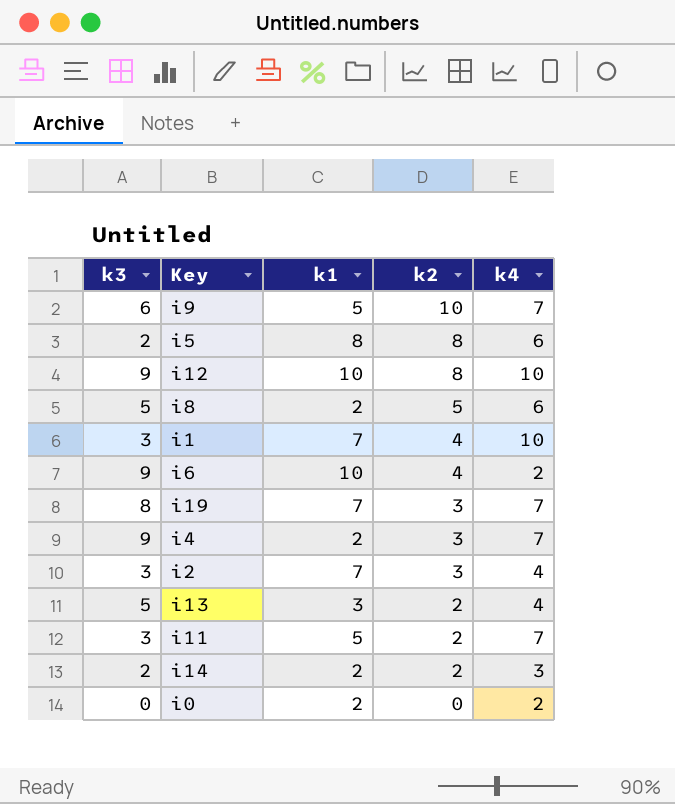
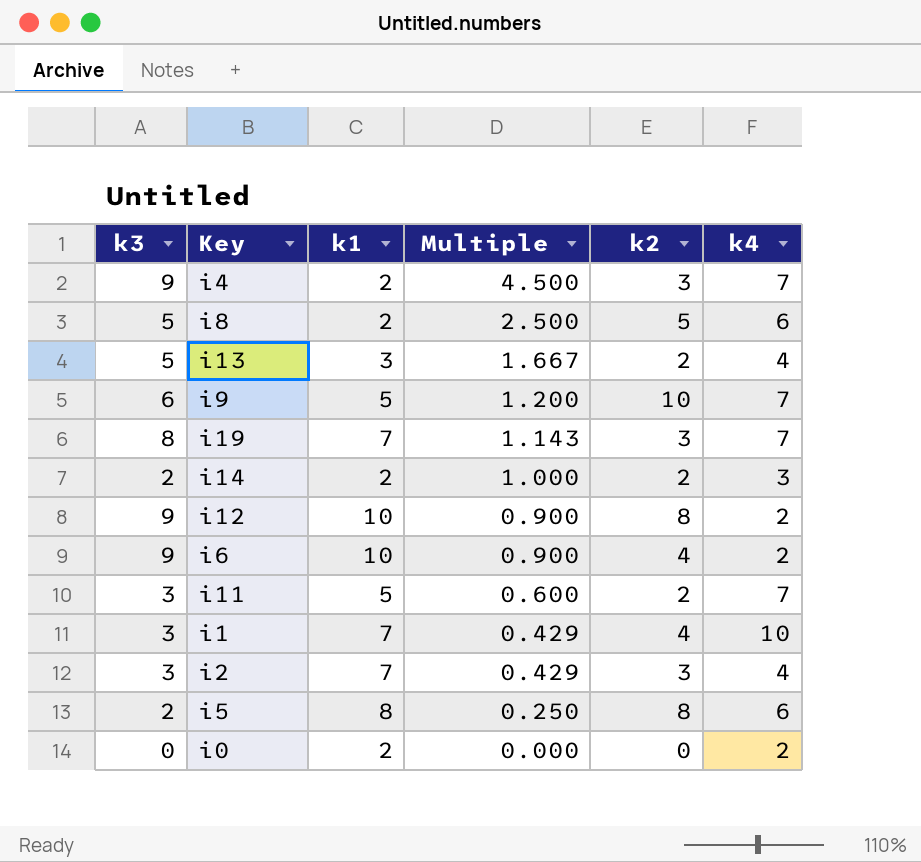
row order: k2 descending -> Multiple descending
column Multiple | formula: none -> [k3] / [k1]
i12 | k4: 10 -> 2

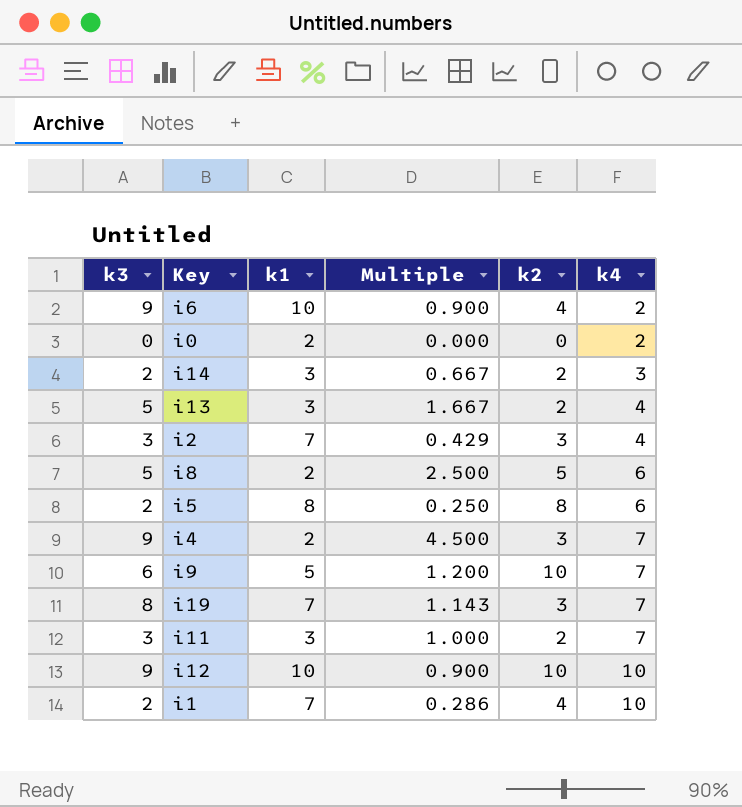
row order: Multiple descending -> k4 ascending
i14 | k1: 2 -> 3
i14 | Multiple: 1.000 -> 0.667
i11 | k1: 5 -> 3
i11 | Multiple: 0.600 -> 1.000
i12 | k2: 8 -> 10
i12 | k4: 2 -> 10
i1 | k3: 3 -> 2
i1 | Multiple: 0.429 -> 0.286

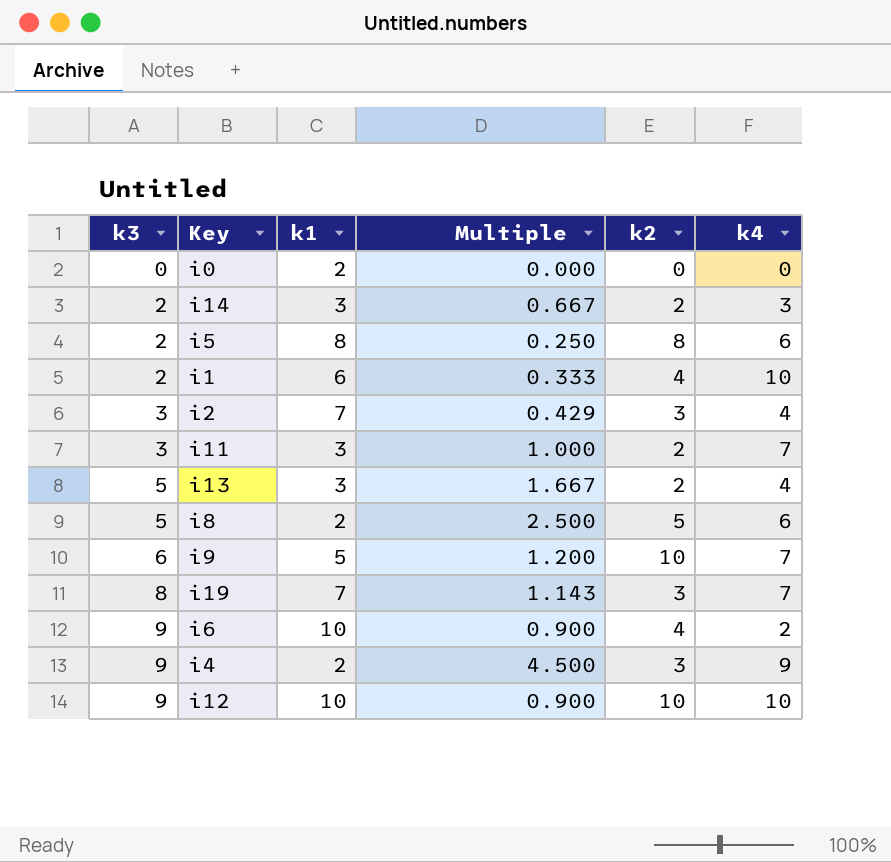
row order: k4 ascending -> k3 ascending
i0 | k4: 2 -> 0
i1 | k1: 7 -> 6
i1 | Multiple: 0.286 -> 0.333
i4 | k4: 7 -> 9

